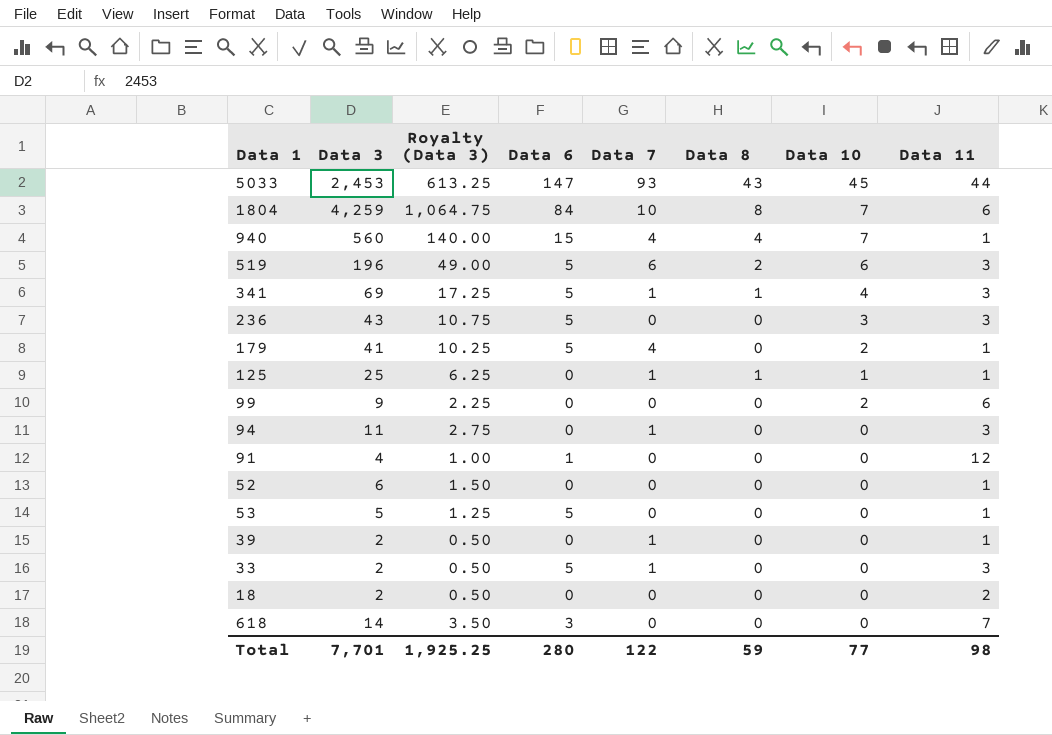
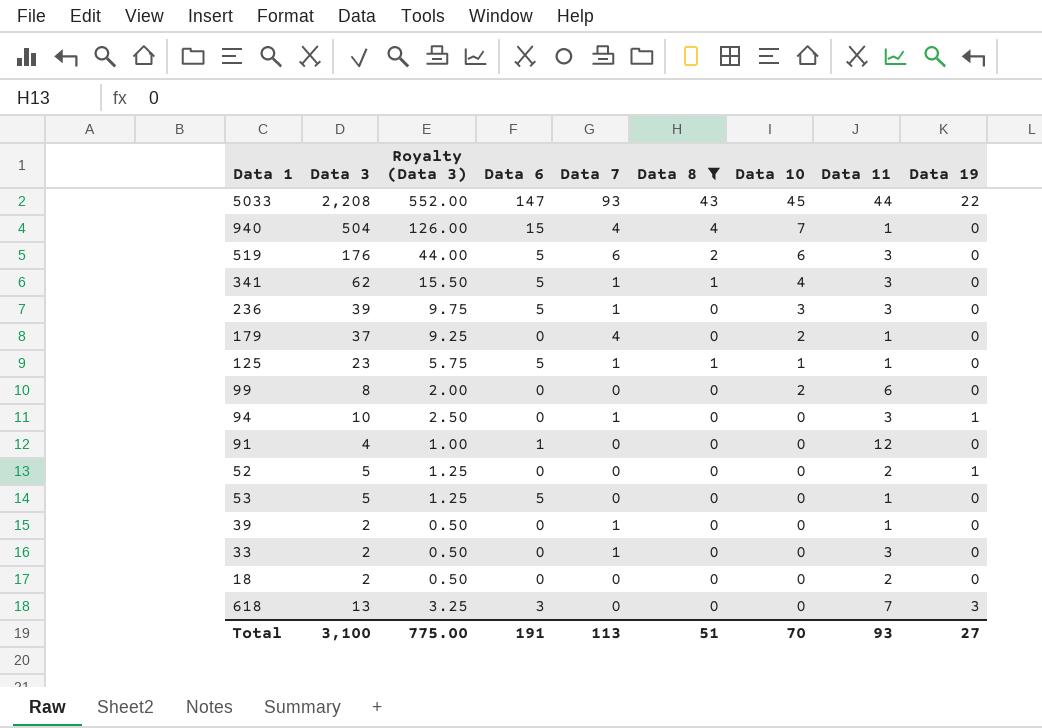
filter: none -> Data 8 != 8
column Data 19 | position: none -> 9
5033 | Data 3: 2,453 -> 2,208
5033 | Royalty (Data 3): 613.25 -> 552.00
940 | Data 3: 560 -> 504
940 | Royalty (Data 3): 140.00 -> 126.00
519 | Data 3: 196 -> 176
519 | Royalty (Data 3): 49.00 -> 44.00
341 | Data 3: 69 -> 62
341 | Royalty (Data 3): 17.25 -> 15.50
236 | Data 3: 43 -> 39
236 | Royalty (Data 3): 10.75 -> 9.75
236 | Data 7: 0 -> 1
179 | Data 3: 41 -> 37
179 | Royalty (Data 3): 10.25 -> 9.25
179 | Data 6: 5 -> 0
125 | Data 3: 25 -> 23
125 | Royalty (Data 3): 6.25 -> 5.75
125 | Data 6: 0 -> 5
99 | Data 3: 9 -> 8
99 | Royalty (Data 3): 2.25 -> 2.00
94 | Data 3: 11 -> 10
94 | Royalty (Data 3): 2.75 -> 2.50
52 | Data 3: 6 -> 5
52 | Royalty (Data 3): 1.50 -> 1.25
52 | Data 11: 1 -> 2
33 | Data 6: 5 -> 0
618 | Data 3: 14 -> 13
618 | Royalty (Data 3): 3.50 -> 3.25
Total | Data 3: 7,701 -> 3,100
Total | Royalty (Data 3): 1,925.25 -> 775.00
Total | Data 6: 280 -> 191
Total | Data 7: 122 -> 113
Total | Data 8: 59 -> 51
Total | Data 10: 77 -> 70
Total | Data 11: 98 -> 93

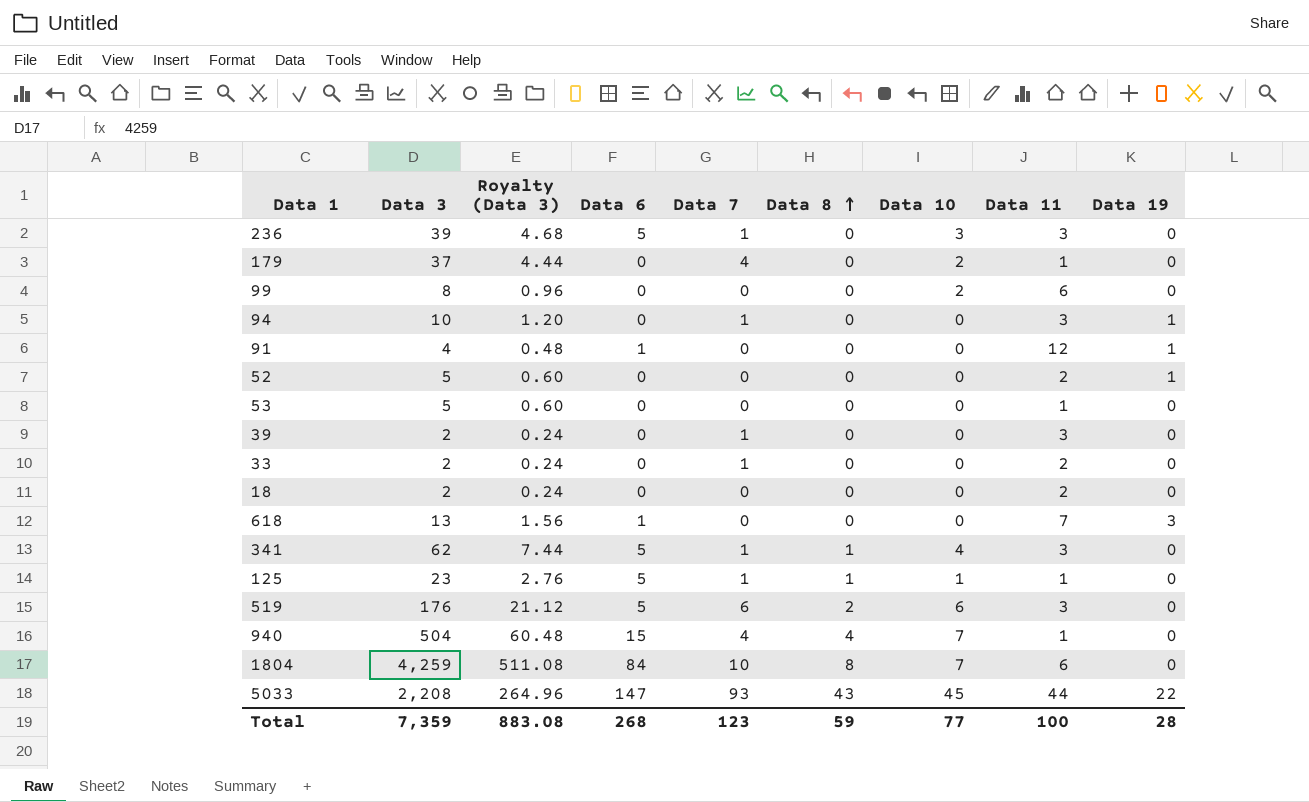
filter: Data 8 != 8 -> none
row order: none -> Data 8 ascending
column Royalty (Data 3) | formula: [Data 3] * 0.25 -> [Data 3] * 0.12
91 | Data 19: 0 -> 1
53 | Data 6: 5 -> 0
39 | Data 11: 1 -> 3
33 | Data 11: 3 -> 2
618 | Data 6: 3 -> 1
Total | Data 3: 3,100 -> 7,359
Total | Royalty (Data 3): 775.00 -> 883.08
Total | Data 6: 191 -> 268
Total | Data 7: 113 -> 123
Total | Data 8: 51 -> 59
Total | Data 10: 70 -> 77
Total | Data 11: 93 -> 100
Total | Data 19: 27 -> 28

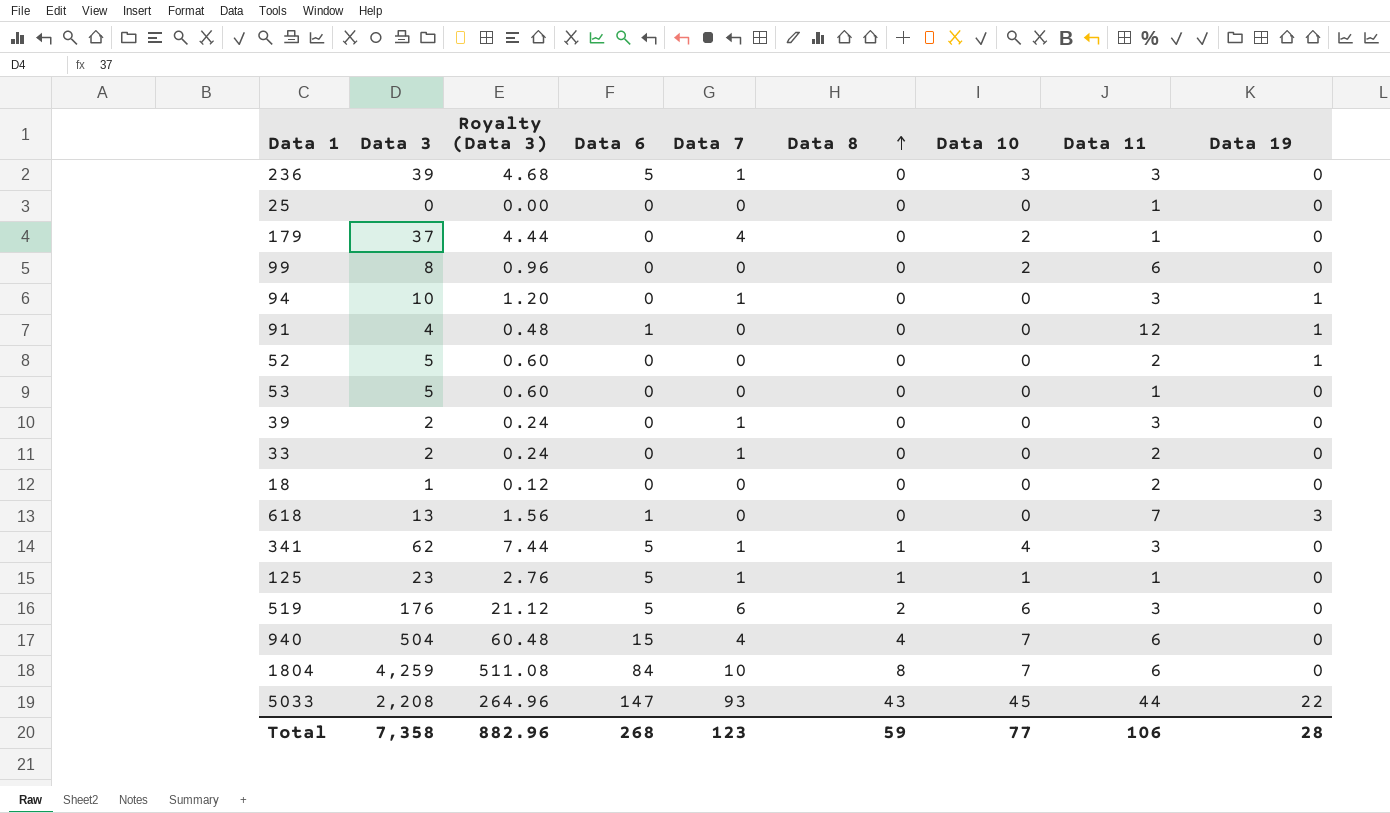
row 25: none -> 0 | 0.00 | 0 | 0 | 0 | 0 | 1 | 0
18 | Data 3: 2 -> 1
18 | Royalty (Data 3): 0.24 -> 0.12
940 | Data 11: 1 -> 6
Total | Data 3: 7,359 -> 7,358
Total | Royalty (Data 3): 883.08 -> 882.96
Total | Data 11: 100 -> 106

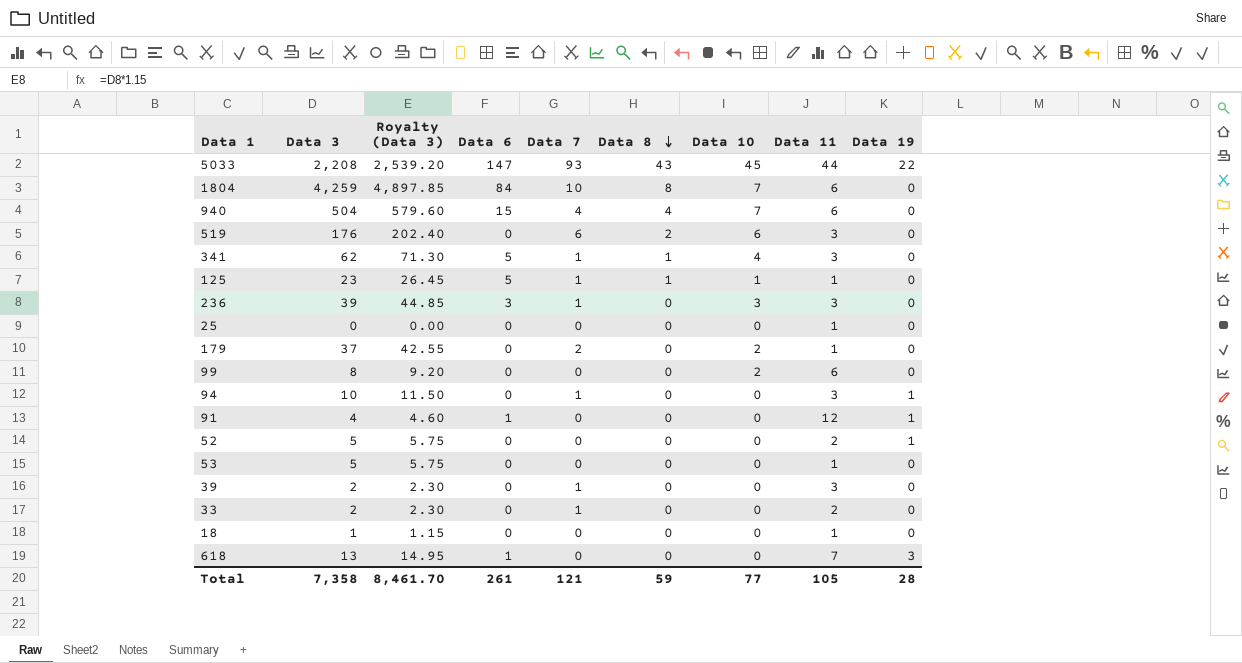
row order: Data 8 ascending -> Data 8 descending
column Royalty (Data 3) | formula: [Data 3] * 0.12 -> [Data 3] * 1.15
519 | Data 6: 5 -> 0
236 | Data 6: 5 -> 3
179 | Data 7: 4 -> 2
18 | Data 11: 2 -> 1
Total | Royalty (Data 3): 882.96 -> 8,461.70
Total | Data 6: 268 -> 261
Total | Data 7: 123 -> 121
Total | Data 11: 106 -> 105

